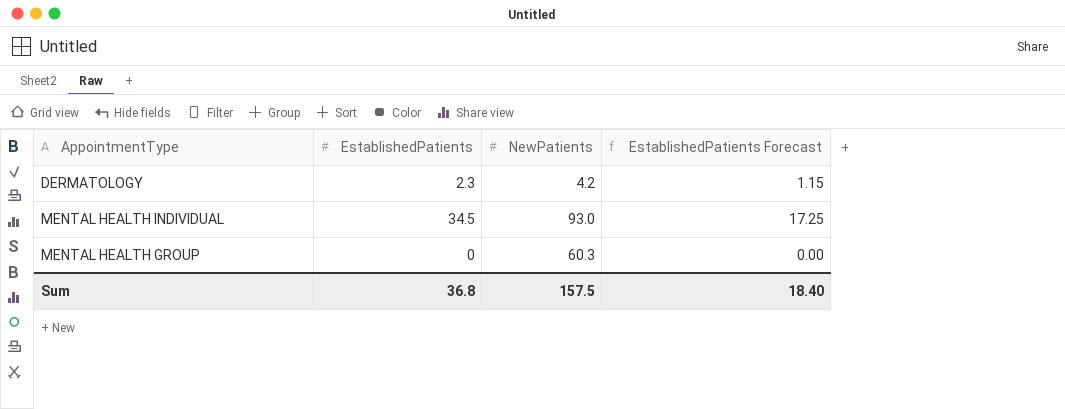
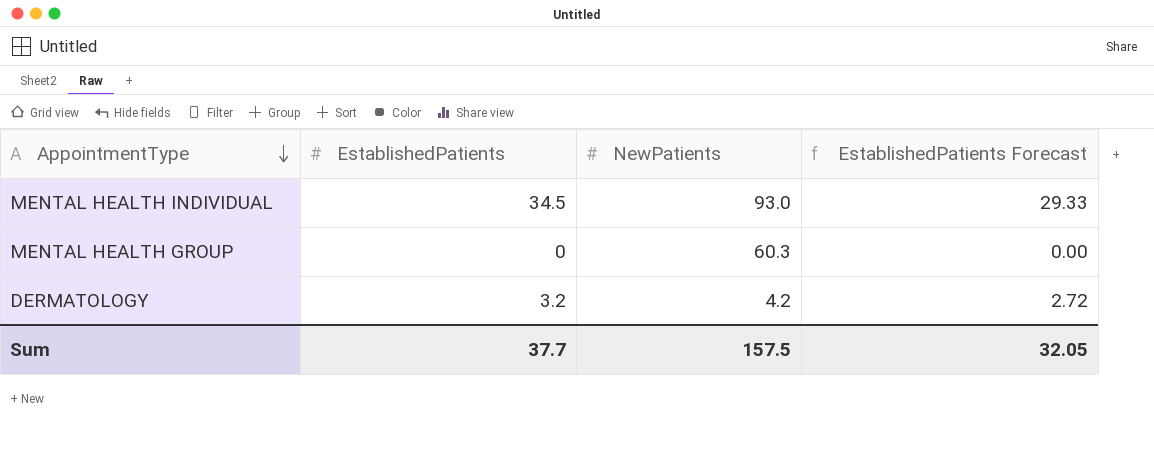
row order: none -> AppointmentType descending
column EstablishedPatients Forecast | formula: [EstablishedPatients] * 0.5 -> [EstablishedPatients] * 0.85
DERMATOLOGY | EstablishedPatients: 2.3 -> 3.2
Sum | EstablishedPatients: 36.8 -> 37.7
Sum | EstablishedPatients Forecast: 18.40 -> 32.05

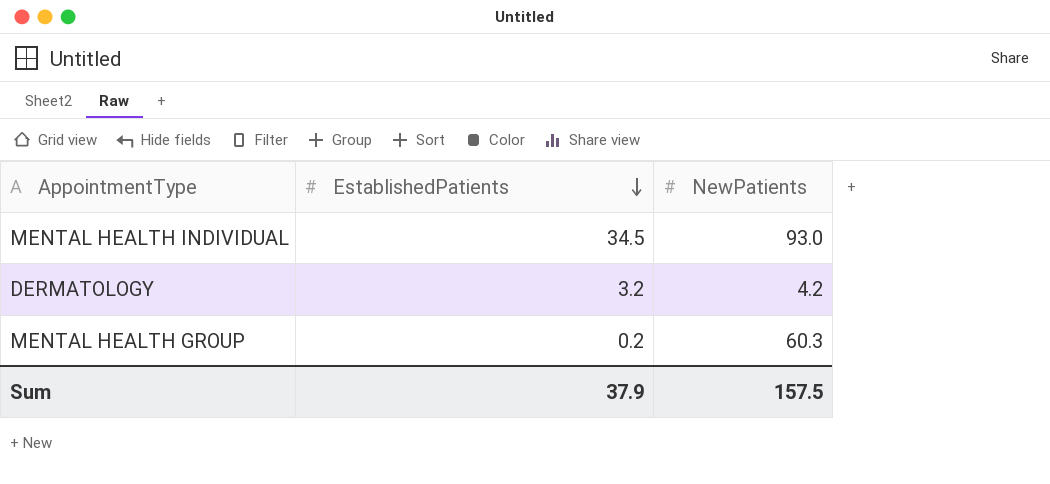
row order: AppointmentType descending -> EstablishedPatients descending
column EstablishedPatients Forecast | formula: [EstablishedPatients] * 0.85 -> none
MENTAL HEALTH GROUP | EstablishedPatients: 0 -> 0.2
Sum | EstablishedPatients: 37.7 -> 37.9

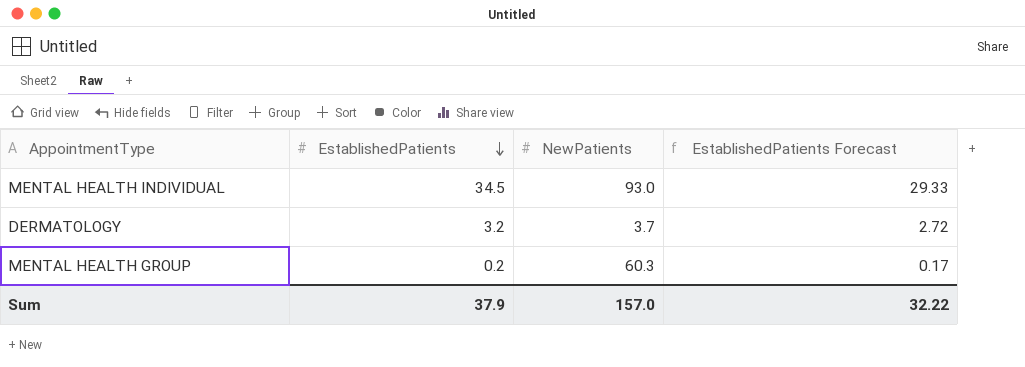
column EstablishedPatients Forecast | formula: none -> [EstablishedPatients] * 0.85
DERMATOLOGY | NewPatients: 4.2 -> 3.7
Sum | NewPatients: 157.5 -> 157.0

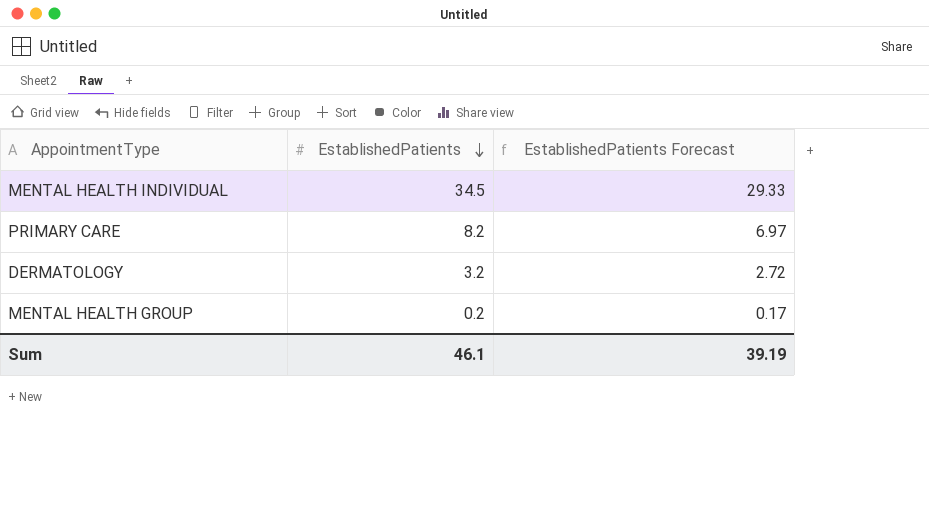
column NewPatients | position: 3 -> none
row PRIMARY CARE: none -> 8.2 | 6.97
Sum | EstablishedPatients: 37.9 -> 46.1
Sum | EstablishedPatients Forecast: 32.22 -> 39.19

